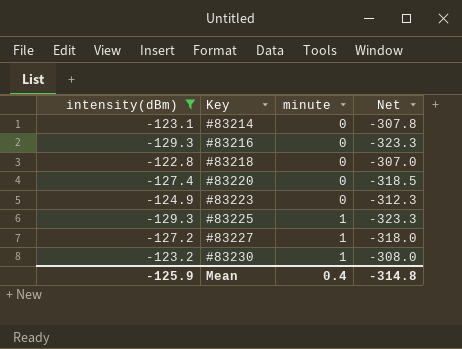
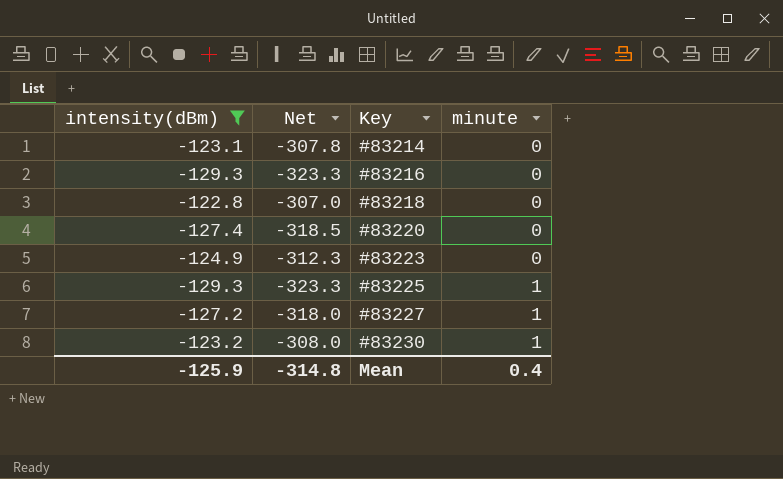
column Net | position: 4 -> 2

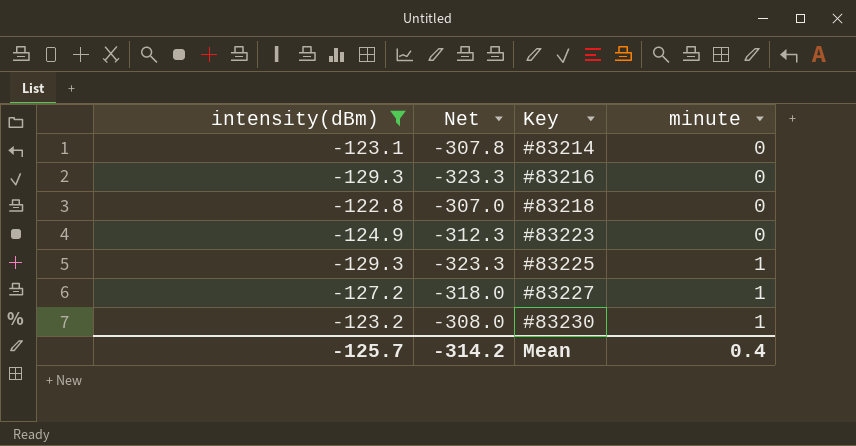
row #83220: -127.4 | -318.5 | 0 -> none
Mean | intensity(dBm): -125.9 -> -125.7
Mean | Net: -314.8 -> -314.2

